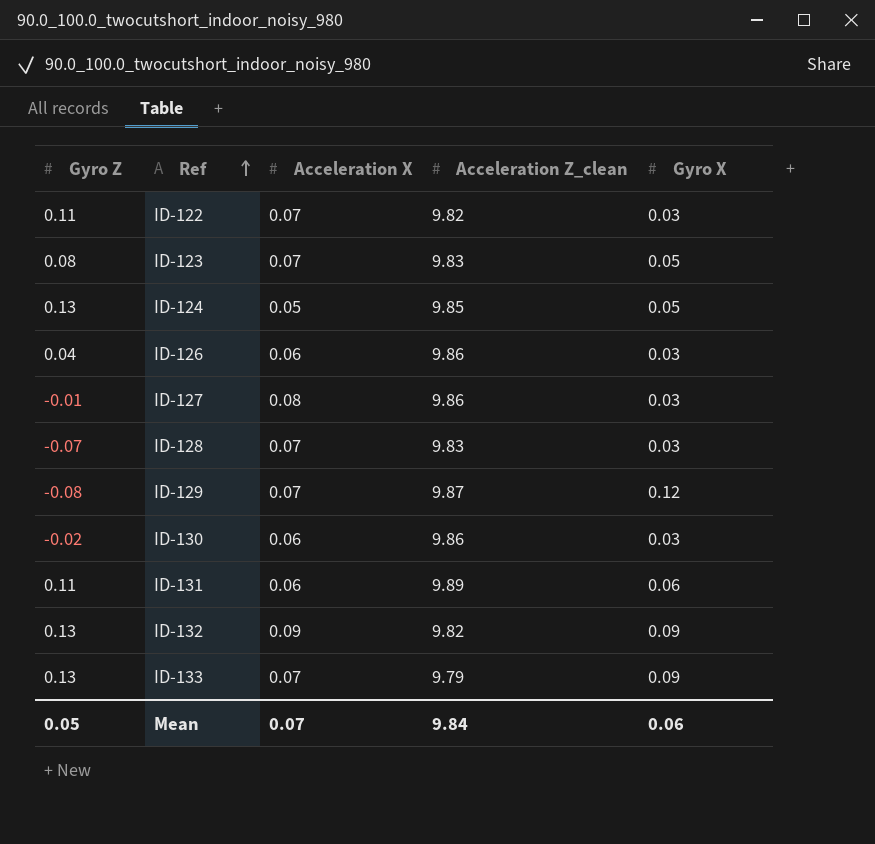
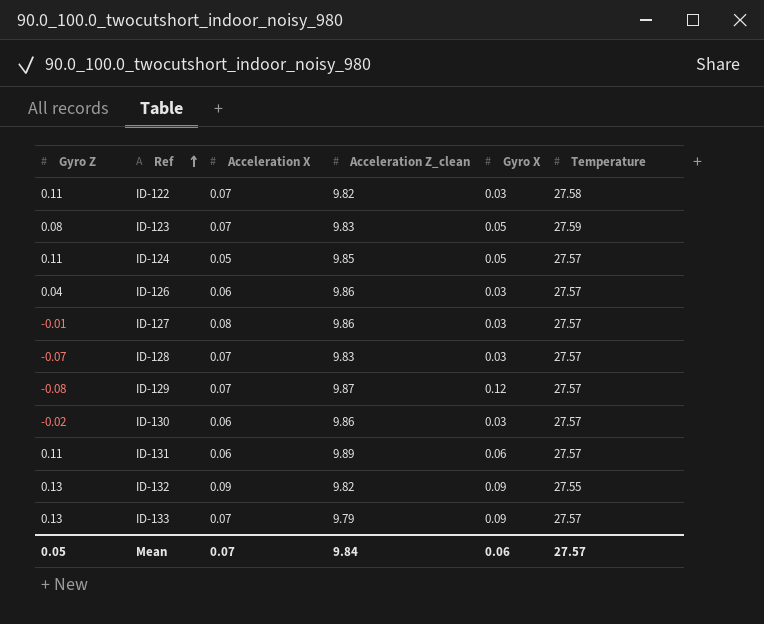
column Temperature | position: none -> 6
ID-124 | Gyro Z: 0.13 -> 0.11

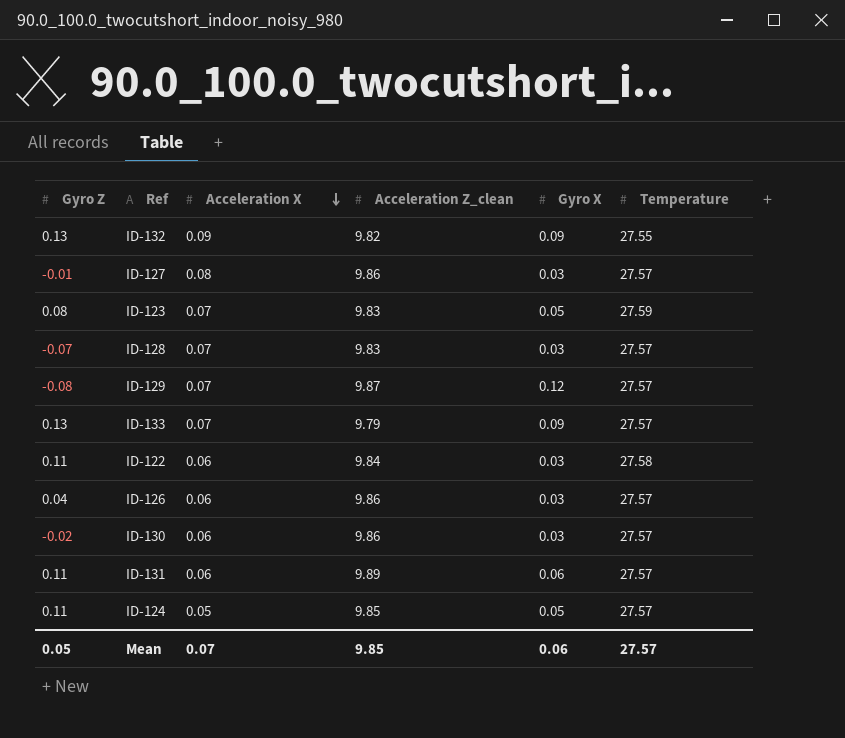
row order: Ref ascending -> Acceleration X descending
ID-122 | Acceleration X: 0.07 -> 0.06
ID-122 | Acceleration Z_clean: 9.82 -> 9.84
Mean | Acceleration Z_clean: 9.84 -> 9.85

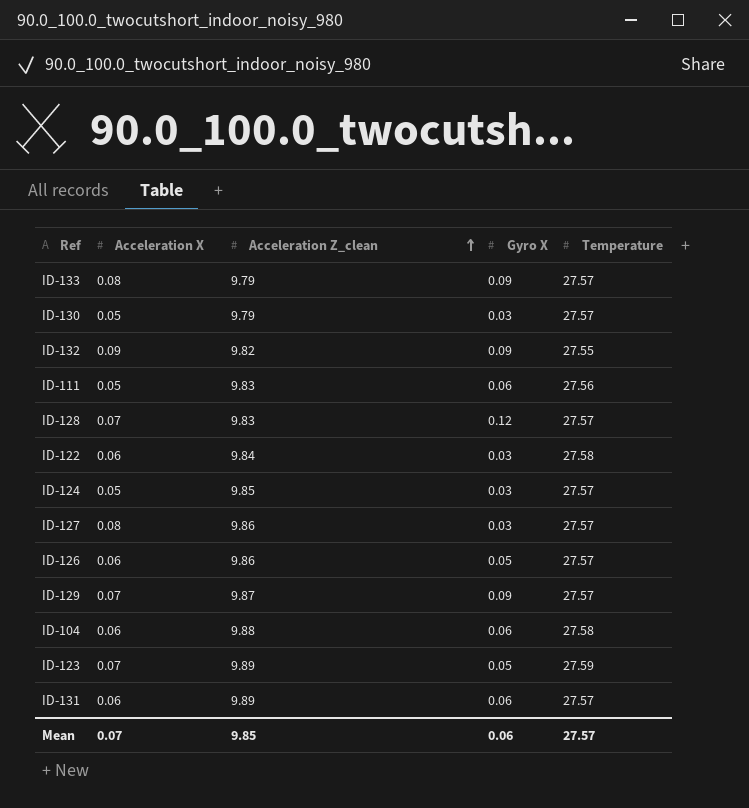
row order: Acceleration X descending -> Acceleration Z_clean ascending
column Gyro Z | position: 1 -> none
ID-133 | Acceleration X: 0.07 -> 0.08
ID-130 | Acceleration X: 0.06 -> 0.05
ID-130 | Acceleration Z_clean: 9.86 -> 9.79
row ID-111: none -> 0.05 | 9.83 | 0.06 | 27.56
ID-128 | Gyro X: 0.03 -> 0.12
ID-124 | Gyro X: 0.05 -> 0.03
ID-126 | Gyro X: 0.03 -> 0.05
ID-129 | Gyro X: 0.12 -> 0.09
row ID-104: none -> 0.06 | 9.88 | 0.06 | 27.58
ID-123 | Acceleration Z_clean: 9.83 -> 9.89

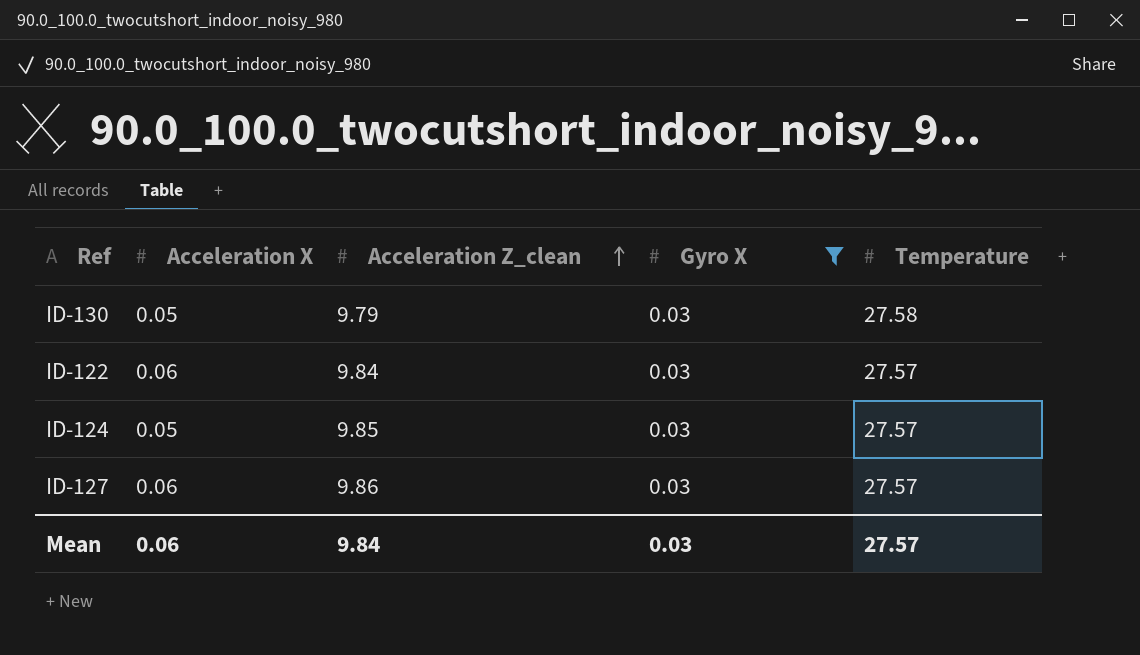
filter: none -> Gyro X = 0.03
ID-130 | Temperature: 27.57 -> 27.58
ID-122 | Temperature: 27.58 -> 27.57
ID-127 | Acceleration X: 0.08 -> 0.06
Mean | Acceleration X: 0.07 -> 0.06
Mean | Acceleration Z_clean: 9.85 -> 9.84
Mean | Gyro X: 0.06 -> 0.03

